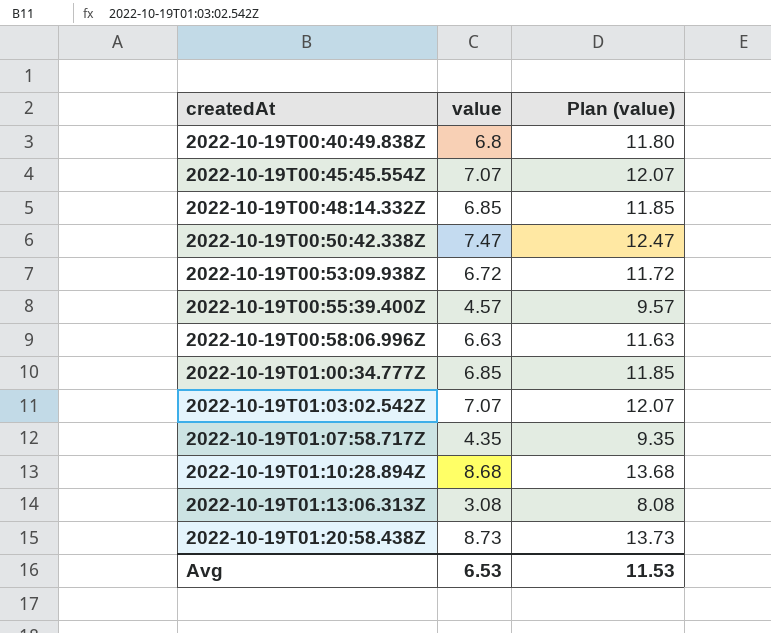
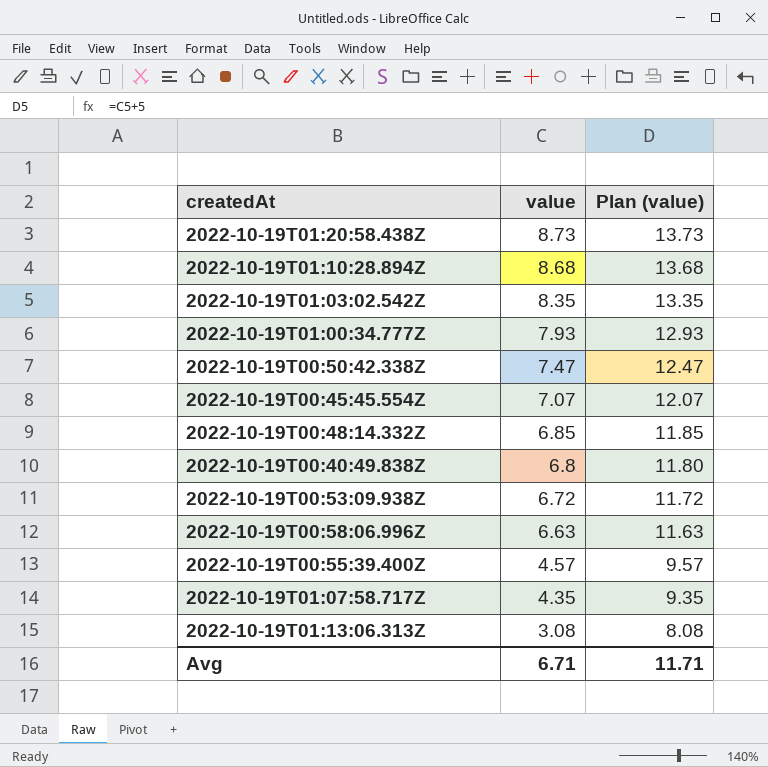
row order: createdAt ascending -> value descending
2022-10-19T01:03:02.542Z | value: 7.07 -> 8.35
2022-10-19T01:03:02.542Z | Plan (value): 12.07 -> 13.35
2022-10-19T01:00:34.777Z | value: 6.85 -> 7.93
2022-10-19T01:00:34.777Z | Plan (value): 11.85 -> 12.93
Avg | value: 6.53 -> 6.71
Avg | Plan (value): 11.53 -> 11.71

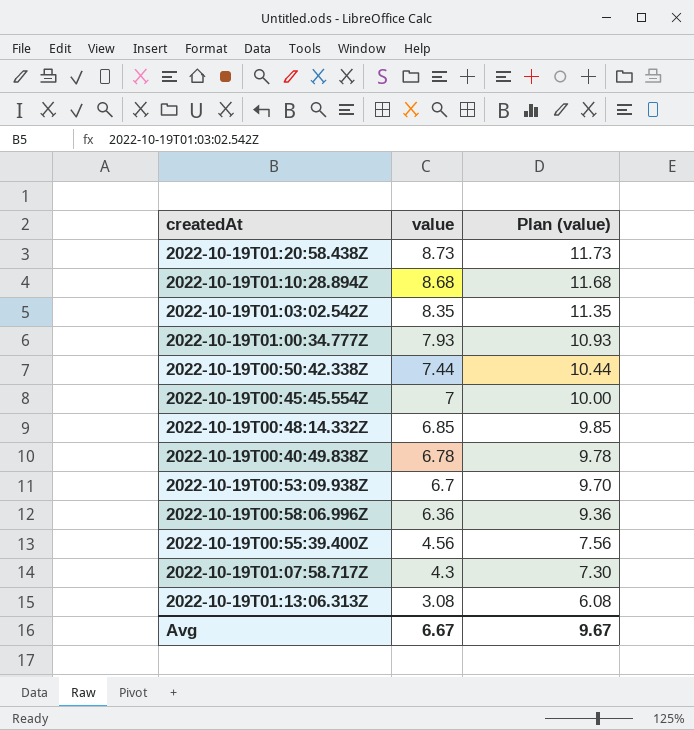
column Plan (value) | formula: [value] + 5 -> [value] + 3
2022-10-19T00:50:42.338Z | value: 7.47 -> 7.44
2022-10-19T00:45:45.554Z | value: 7.07 -> 7
2022-10-19T00:40:49.838Z | value: 6.8 -> 6.78
2022-10-19T00:53:09.938Z | value: 6.72 -> 6.7
2022-10-19T00:58:06.996Z | value: 6.63 -> 6.36
2022-10-19T00:55:39.400Z | value: 4.57 -> 4.56
2022-10-19T01:07:58.717Z | value: 4.35 -> 4.3
Avg | value: 6.71 -> 6.67
Avg | Plan (value): 11.71 -> 9.67

